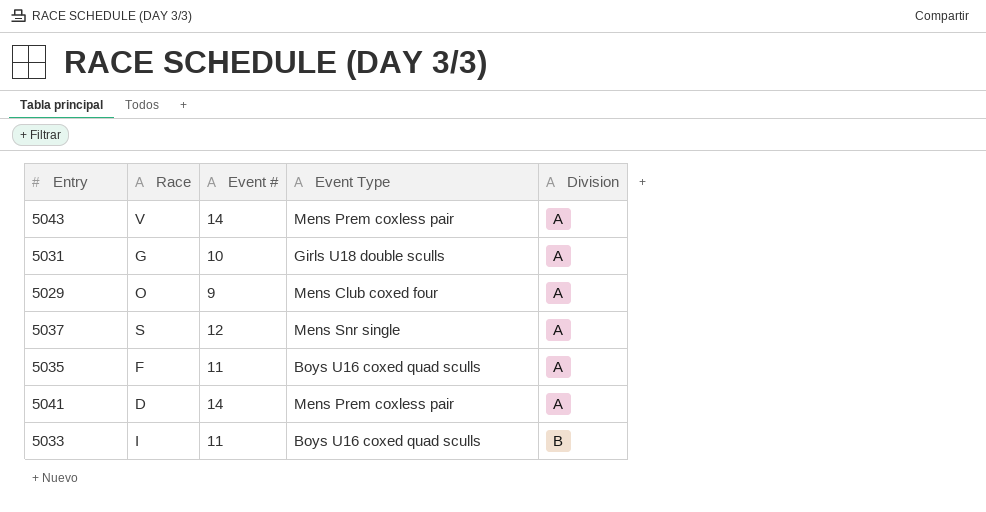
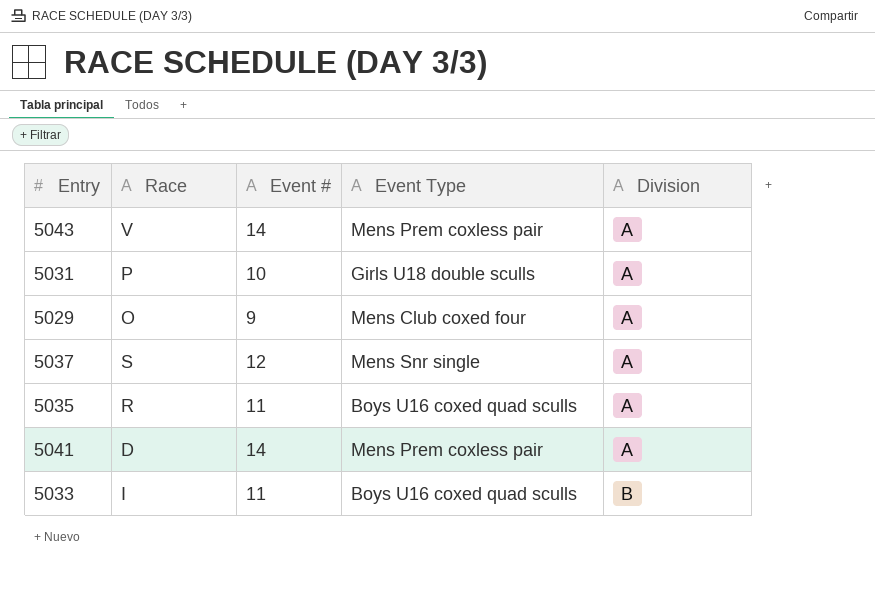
5031 | Race: G -> P
5035 | Race: F -> R

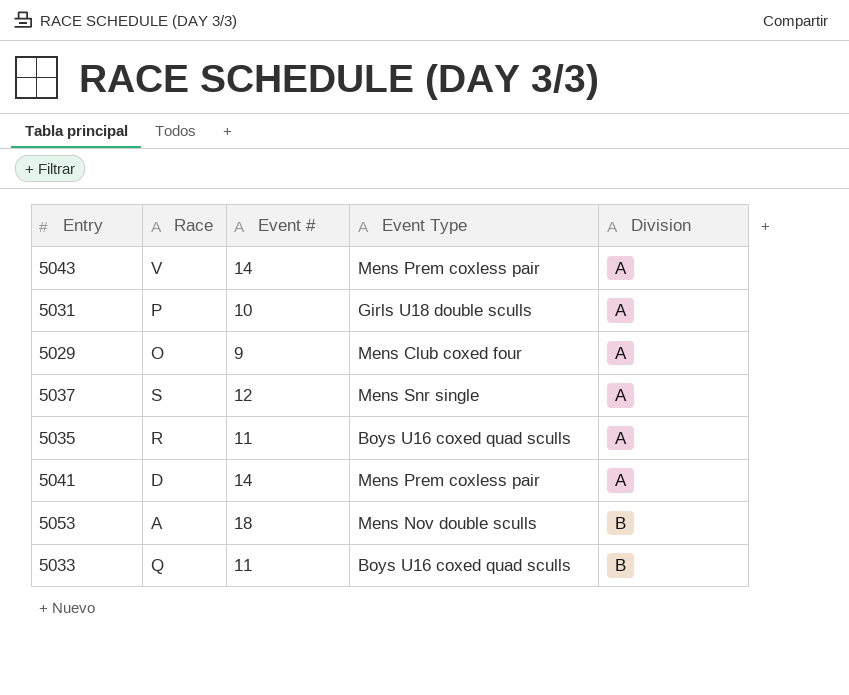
row 5053: none -> A | 18 | Mens Nov double sculls | B
5033 | Race: I -> Q

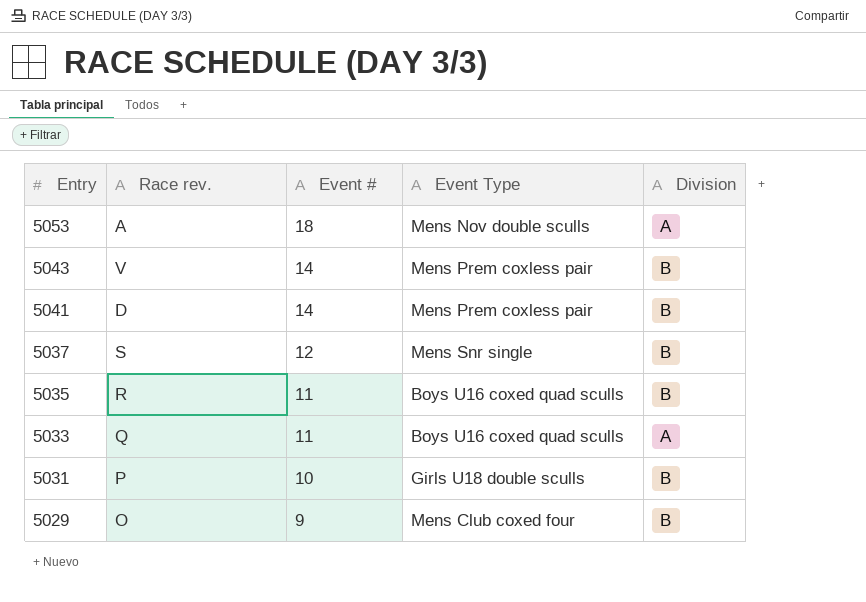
row order: Division ascending -> Entry descending
column name: Race -> Race rev.
5053 | Division: B -> A
5043 | Division: A -> B
5041 | Division: A -> B
5037 | Division: A -> B
5035 | Division: A -> B
5033 | Division: B -> A
5031 | Division: A -> B
5029 | Division: A -> B

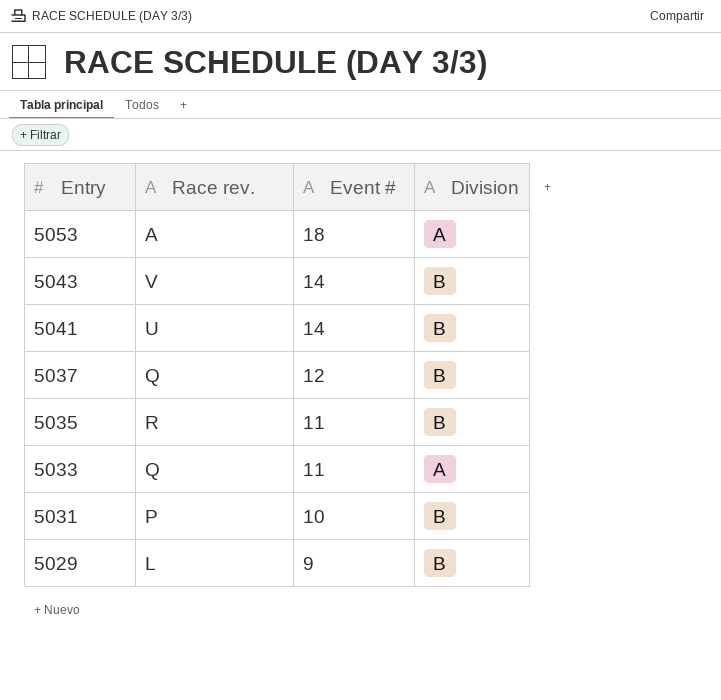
column Event Type | position: 4 -> none
5041 | Race rev.: D -> U
5037 | Race rev.: S -> Q
5029 | Race rev.: O -> L

